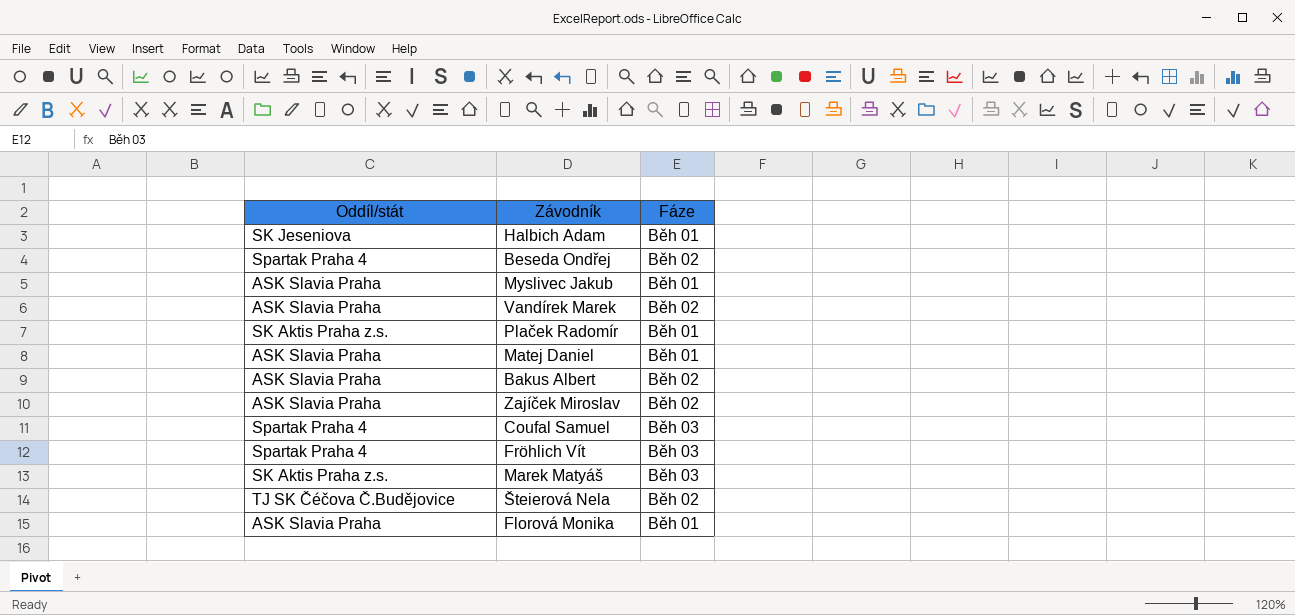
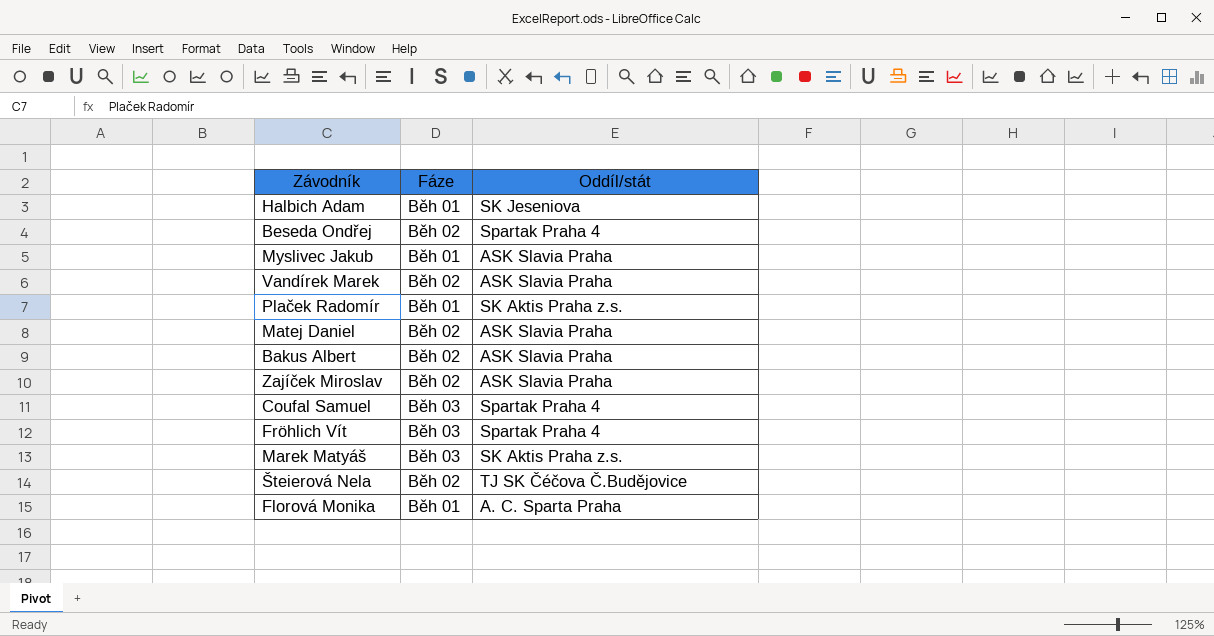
column Oddíl/stát | position: 1 -> 3
Matej Daniel | Fáze: Běh 01 -> Běh 02
Florová Monika | Oddíl/stát: ASK Slavia Praha -> A. C. Sparta Praha

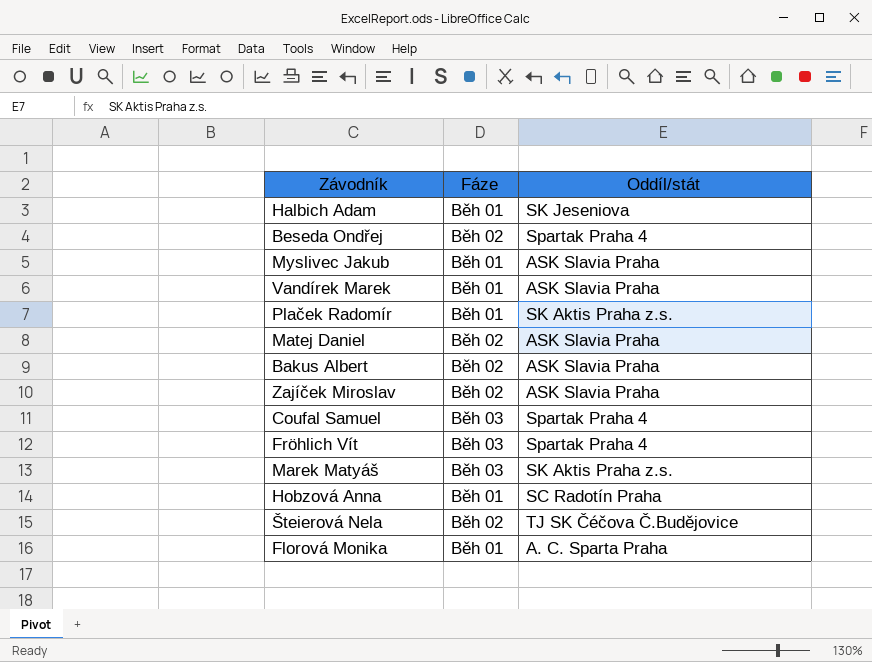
Vandírek Marek | Fáze: Běh 02 -> Běh 01
row Hobzová Anna: none -> Běh 01 | SC Radotín Praha

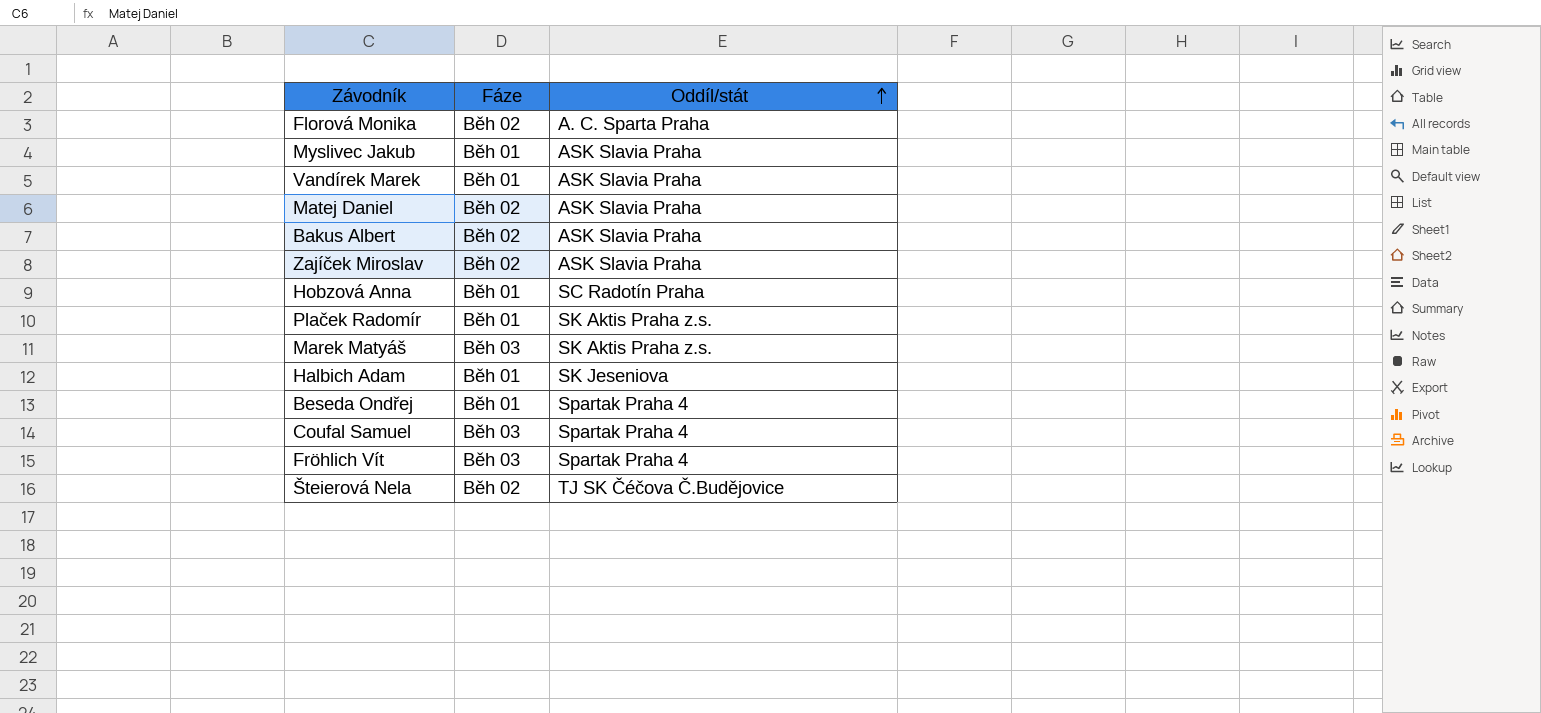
row order: none -> Oddíl/stát ascending
Florová Monika | Fáze: Běh 01 -> Běh 02
Beseda Ondřej | Fáze: Běh 02 -> Běh 01

